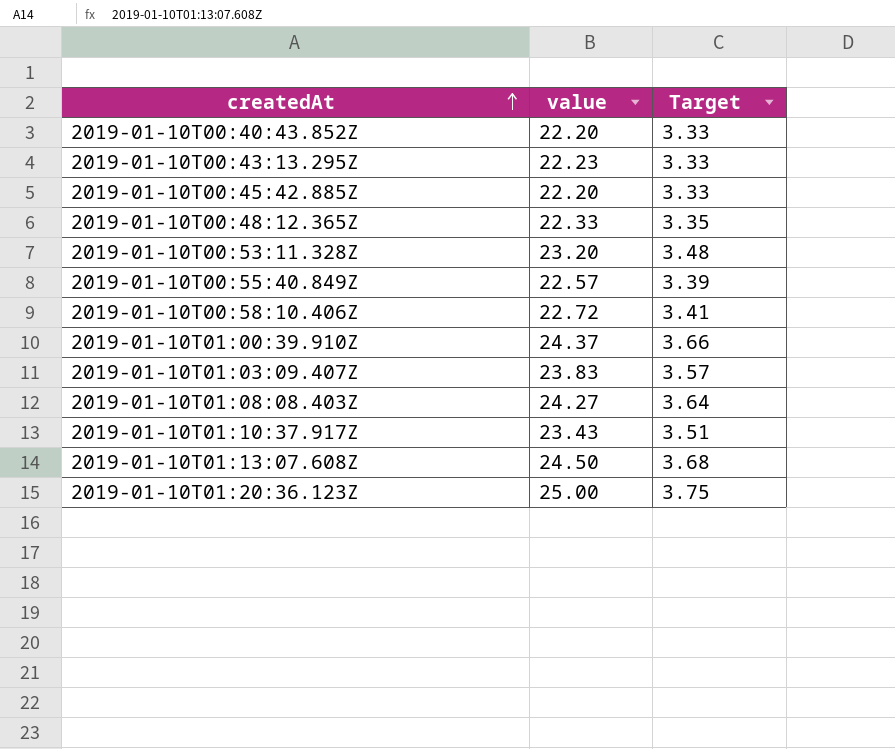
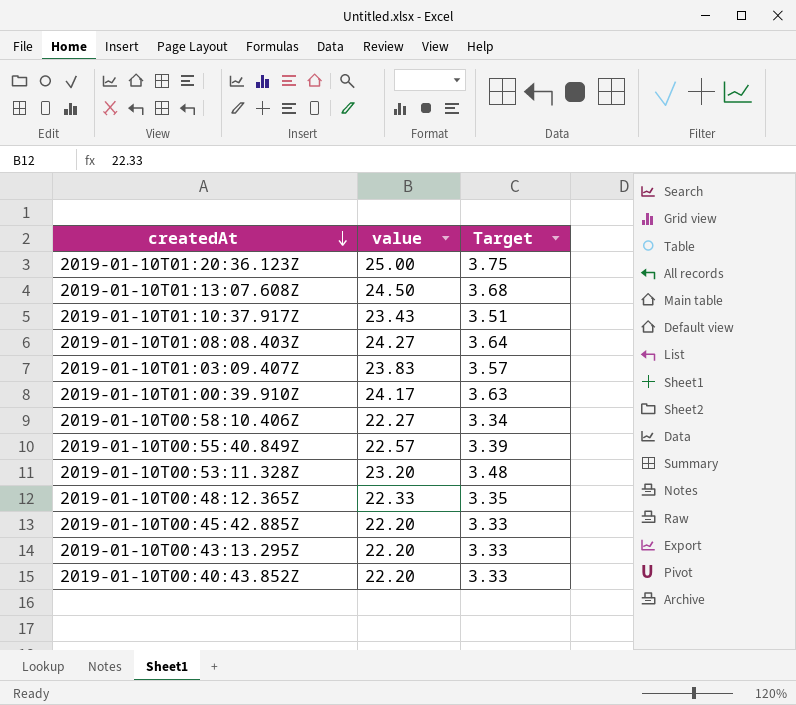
row order: createdAt ascending -> createdAt descending
2019-01-10T01:00:39.910Z | value: 24.37 -> 24.17
2019-01-10T01:00:39.910Z | Target: 3.66 -> 3.63
2019-01-10T00:58:10.406Z | value: 22.72 -> 22.27
2019-01-10T00:58:10.406Z | Target: 3.41 -> 3.34
2019-01-10T00:43:13.295Z | value: 22.23 -> 22.20

